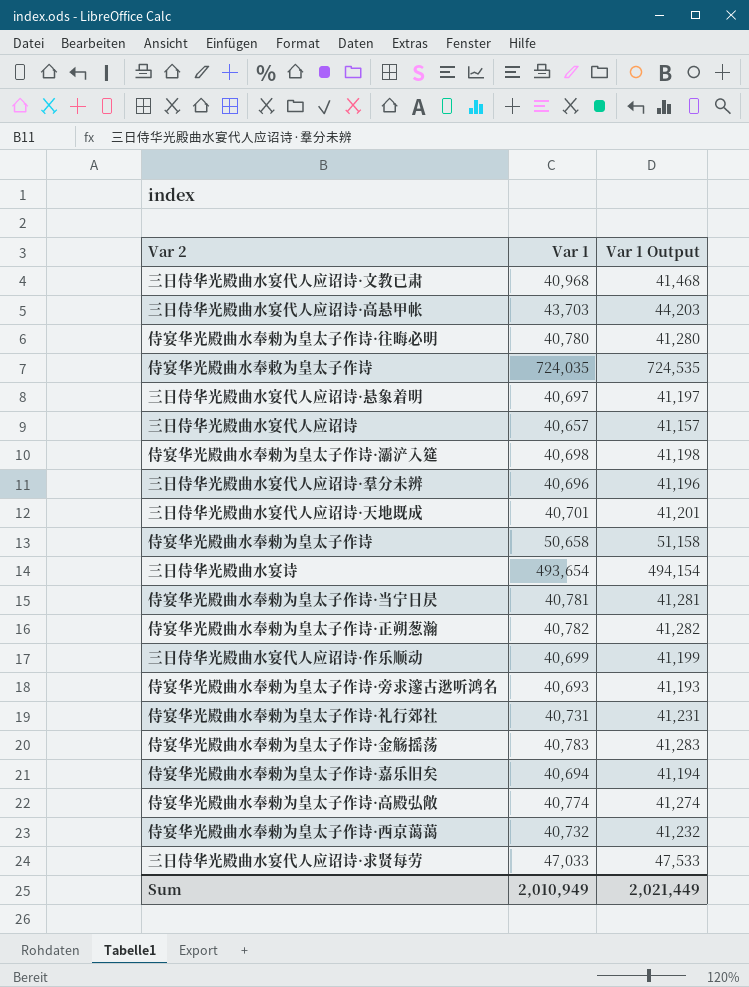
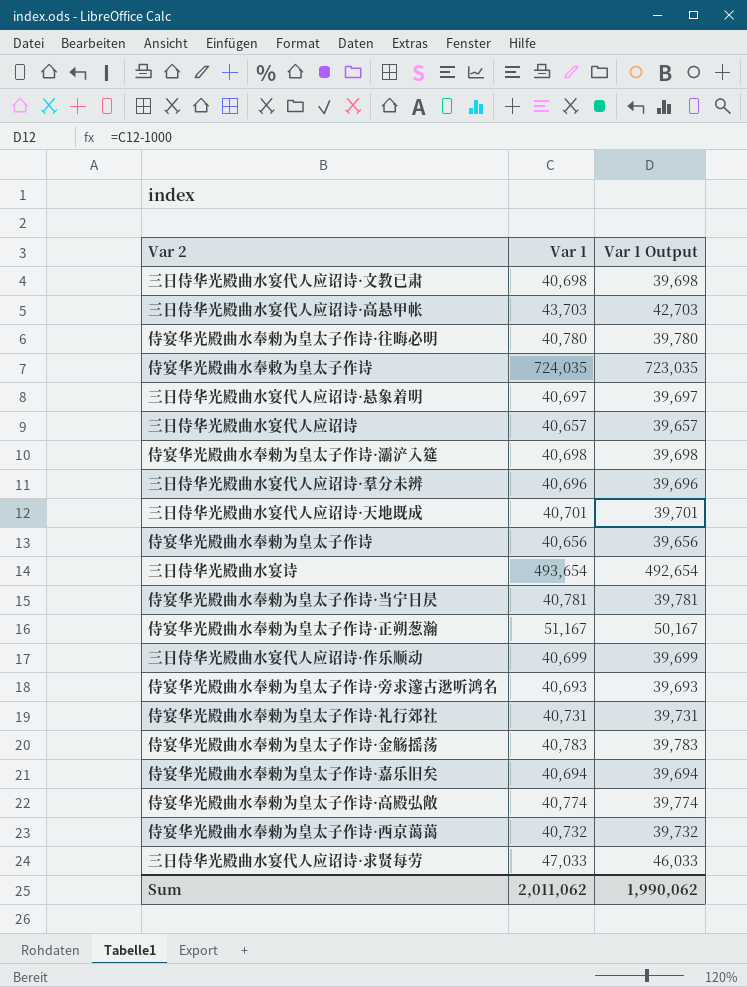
column Var 1 Output | formula: [Var 1] + 500 -> [Var 1] - 1000
三日侍华光殿曲水宴代人应诏诗·文教已肃 | Var 1: 40,968 -> 40,698
侍宴华光殿曲水奉勑为皇太子作诗 | Var 1: 50,658 -> 40,656
侍宴华光殿曲水奉勑为皇太子作诗·正朔葱瀚 | Var 1: 40,782 -> 51,167
Sum | Var 1: 2,010,949 -> 2,011,062
Sum | Var 1 Output: 2,021,449 -> 1,990,062

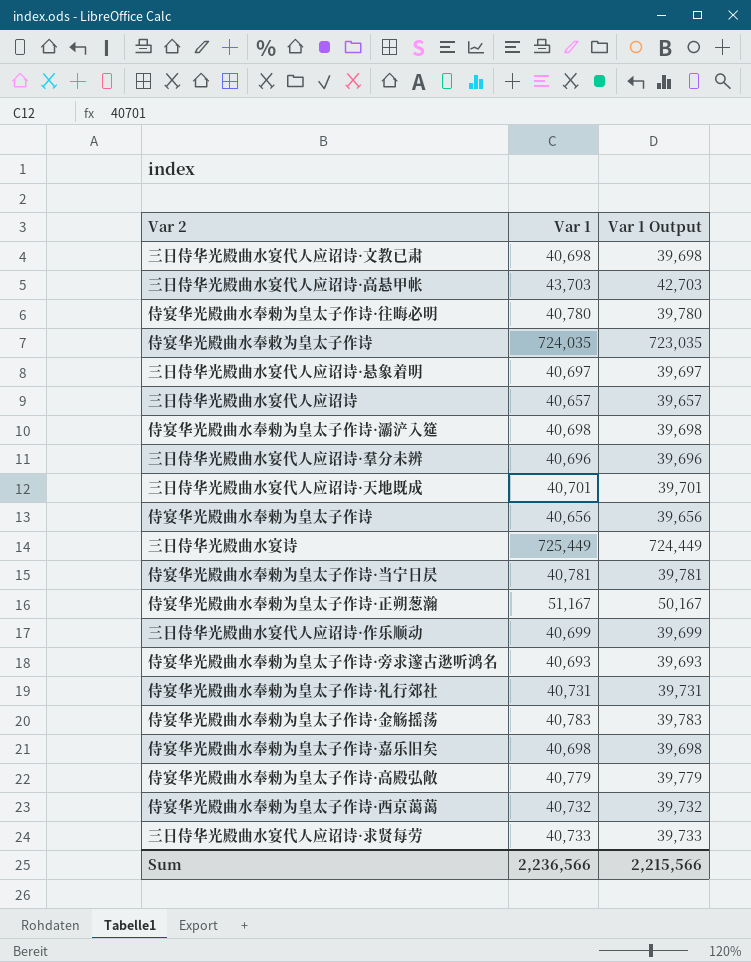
三日侍华光殿曲水宴诗 | Var 1: 493,654 -> 725,449
三日侍华光殿曲水宴诗 | Var 1 Output: 492,654 -> 724,449
侍宴华光殿曲水奉勑为皇太子作诗·嘉乐旧矣 | Var 1: 40,694 -> 40,698
侍宴华光殿曲水奉勑为皇太子作诗·嘉乐旧矣 | Var 1 Output: 39,694 -> 39,698
侍宴华光殿曲水奉勑为皇太子作诗·高殿弘敞 | Var 1: 40,774 -> 40,779
侍宴华光殿曲水奉勑为皇太子作诗·高殿弘敞 | Var 1 Output: 39,774 -> 39,779
三日侍华光殿曲水宴代人应诏诗·求贤每劳 | Var 1: 47,033 -> 40,733
三日侍华光殿曲水宴代人应诏诗·求贤每劳 | Var 1 Output: 46,033 -> 39,733
Sum | Var 1: 2,011,062 -> 2,236,566
Sum | Var 1 Output: 1,990,062 -> 2,215,566

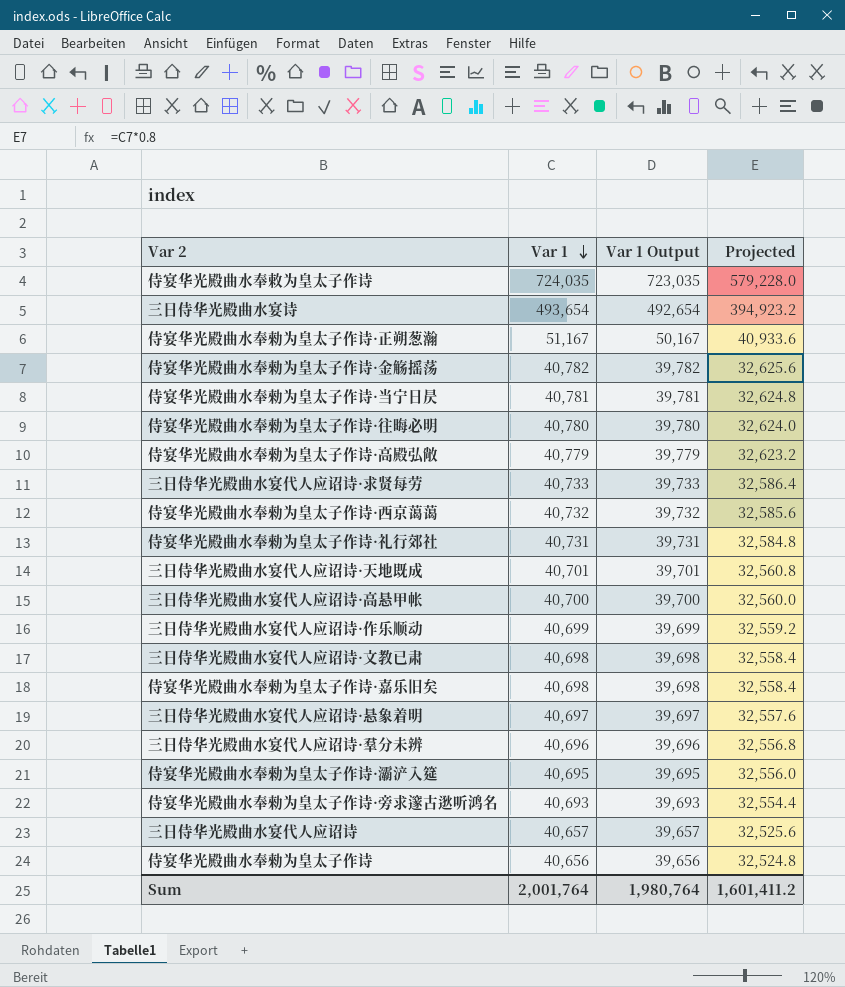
row order: none -> Var 1 descending
column Projected | formula: none -> [Var 1] * 0.8
三日侍华光殿曲水宴诗 | Var 1: 725,449 -> 493,654
三日侍华光殿曲水宴诗 | Var 1 Output: 724,449 -> 492,654
侍宴华光殿曲水奉勑为皇太子作诗·金觞摇荡 | Var 1: 40,783 -> 40,782
侍宴华光殿曲水奉勑为皇太子作诗·金觞摇荡 | Var 1 Output: 39,783 -> 39,782
三日侍华光殿曲水宴代人应诏诗·高悬甲帐 | Var 1: 43,703 -> 40,700
三日侍华光殿曲水宴代人应诏诗·高悬甲帐 | Var 1 Output: 42,703 -> 39,700
侍宴华光殿曲水奉勑为皇太子作诗·灞浐入筵 | Var 1: 40,698 -> 40,695
侍宴华光殿曲水奉勑为皇太子作诗·灞浐入筵 | Var 1 Output: 39,698 -> 39,695
Sum | Var 1: 2,236,566 -> 2,001,764
Sum | Var 1 Output: 2,215,566 -> 1,980,764

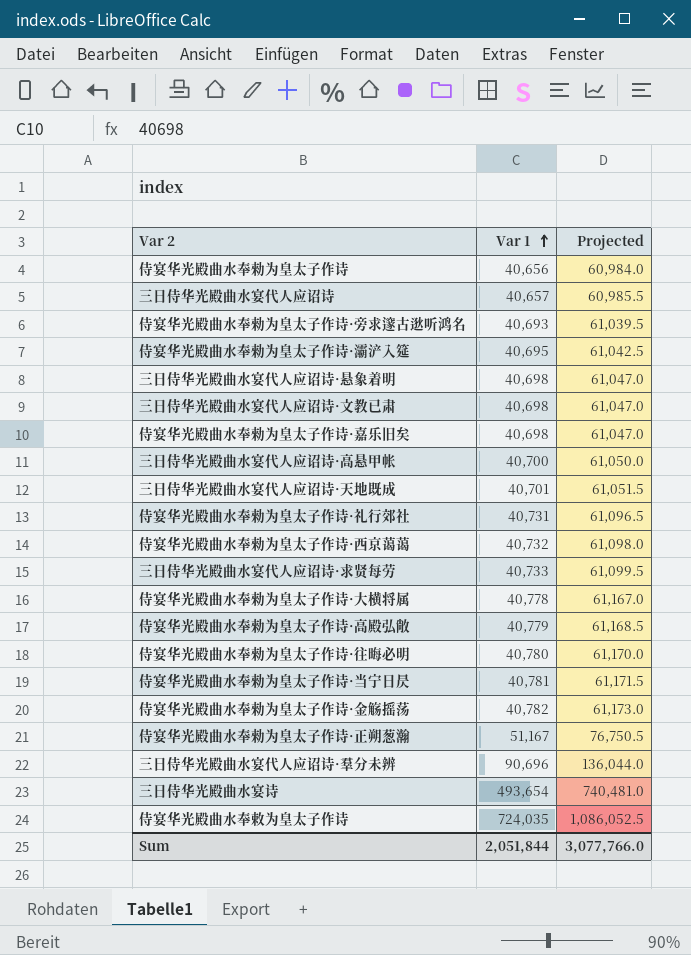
row order: Var 1 descending -> Var 1 ascending
column Var 1 Output | formula: [Var 1] - 1000 -> none
column Projected | formula: [Var 1] * 0.8 -> [Var 1] * 1.5
row 三日侍华光殿曲水宴代人应诏诗·作乐顺动: 40,699 | 39,699 | 32,559.2 -> none
三日侍华光殿曲水宴代人应诏诗·悬象着明 | Var 1: 40,697 -> 40,698
row 侍宴华光殿曲水奉勑为皇太子作诗·大横将属: none -> 40,778 | 61,167.0
三日侍华光殿曲水宴代人应诏诗·羣分未辨 | Var 1: 40,696 -> 90,696
Sum | Var 1: 2,001,764 -> 2,051,844
Sum | Projected: 1,601,411.2 -> 3,077,766.0

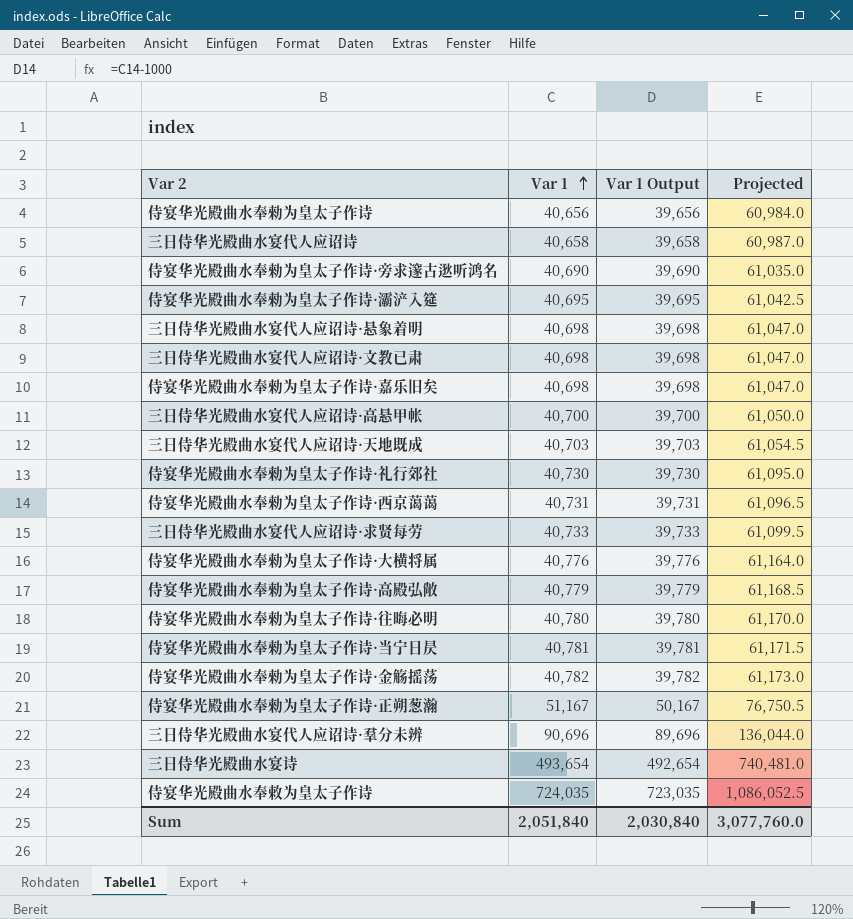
column Var 1 Output | formula: none -> [Var 1] - 1000
三日侍华光殿曲水宴代人应诏诗 | Var 1: 40,657 -> 40,658
三日侍华光殿曲水宴代人应诏诗 | Projected: 60,985.5 -> 60,987.0
侍宴华光殿曲水奉勑为皇太子作诗·旁求邃古逖听鸿名 | Var 1: 40,693 -> 40,690
侍宴华光殿曲水奉勑为皇太子作诗·旁求邃古逖听鸿名 | Projected: 61,039.5 -> 61,035.0
三日侍华光殿曲水宴代人应诏诗·天地既成 | Var 1: 40,701 -> 40,703
三日侍华光殿曲水宴代人应诏诗·天地既成 | Projected: 61,051.5 -> 61,054.5
侍宴华光殿曲水奉勑为皇太子作诗·礼行郊社 | Var 1: 40,731 -> 40,730
侍宴华光殿曲水奉勑为皇太子作诗·礼行郊社 | Projected: 61,096.5 -> 61,095.0
侍宴华光殿曲水奉勑为皇太子作诗·西京蔼蔼 | Var 1: 40,732 -> 40,731
侍宴华光殿曲水奉勑为皇太子作诗·西京蔼蔼 | Projected: 61,098.0 -> 61,096.5
侍宴华光殿曲水奉勑为皇太子作诗·大横将属 | Var 1: 40,778 -> 40,776
侍宴华光殿曲水奉勑为皇太子作诗·大横将属 | Projected: 61,167.0 -> 61,164.0
Sum | Var 1: 2,051,844 -> 2,051,840
Sum | Projected: 3,077,766.0 -> 3,077,760.0

